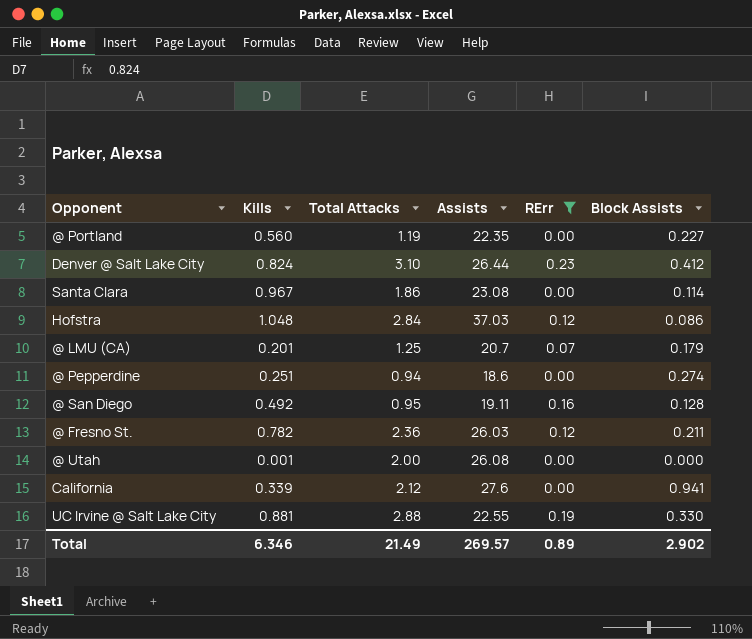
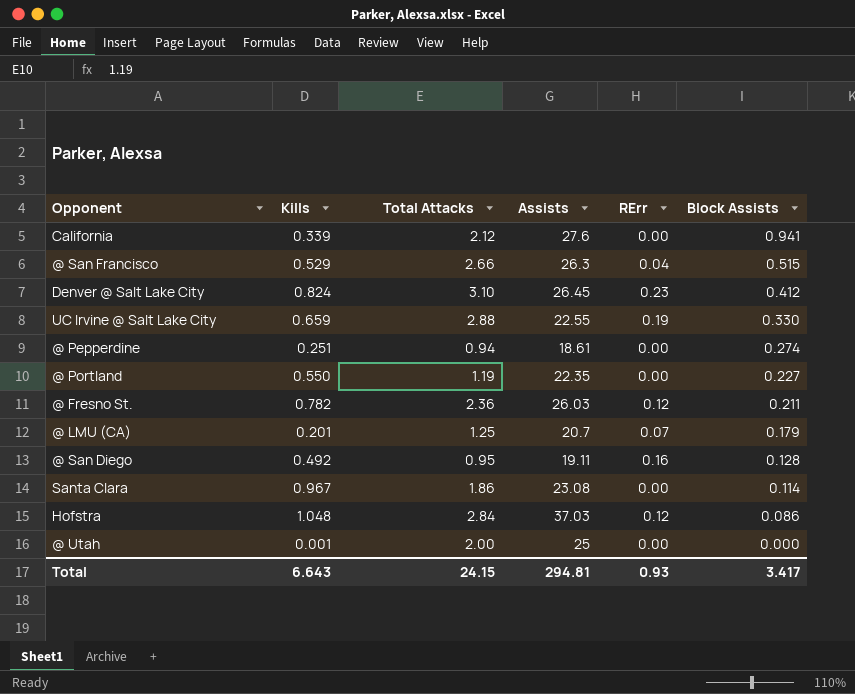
filter: RErr != 0.04 -> none
row order: none -> Block Assists descending
Denver @ Salt Lake City | Assists: 26.44 -> 26.45
UC Irvine @ Salt Lake City | Kills: 0.881 -> 0.659
@ Pepperdine | Assists: 18.6 -> 18.61
@ Portland | Kills: 0.560 -> 0.550
@ Utah | Assists: 26.08 -> 25
Total | Kills: 6.346 -> 6.643
Total | Total Attacks: 21.49 -> 24.15
Total | Assists: 269.57 -> 294.81
Total | RErr: 0.89 -> 0.93
Total | Block Assists: 2.902 -> 3.417

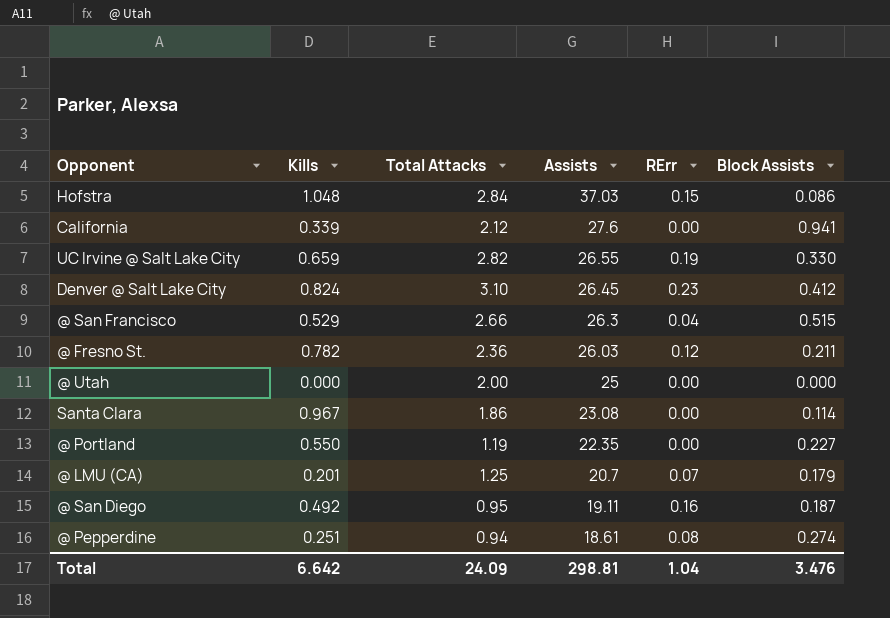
row order: Block Assists descending -> Assists descending
Hofstra | RErr: 0.12 -> 0.15
UC Irvine @ Salt Lake City | Total Attacks: 2.88 -> 2.82
UC Irvine @ Salt Lake City | Assists: 22.55 -> 26.55
@ Utah | Kills: 0.001 -> 0.000
@ San Diego | Block Assists: 0.128 -> 0.187
@ Pepperdine | RErr: 0.00 -> 0.08
Total | Kills: 6.643 -> 6.642
Total | Total Attacks: 24.15 -> 24.09
Total | Assists: 294.81 -> 298.81
Total | RErr: 0.93 -> 1.04
Total | Block Assists: 3.417 -> 3.476

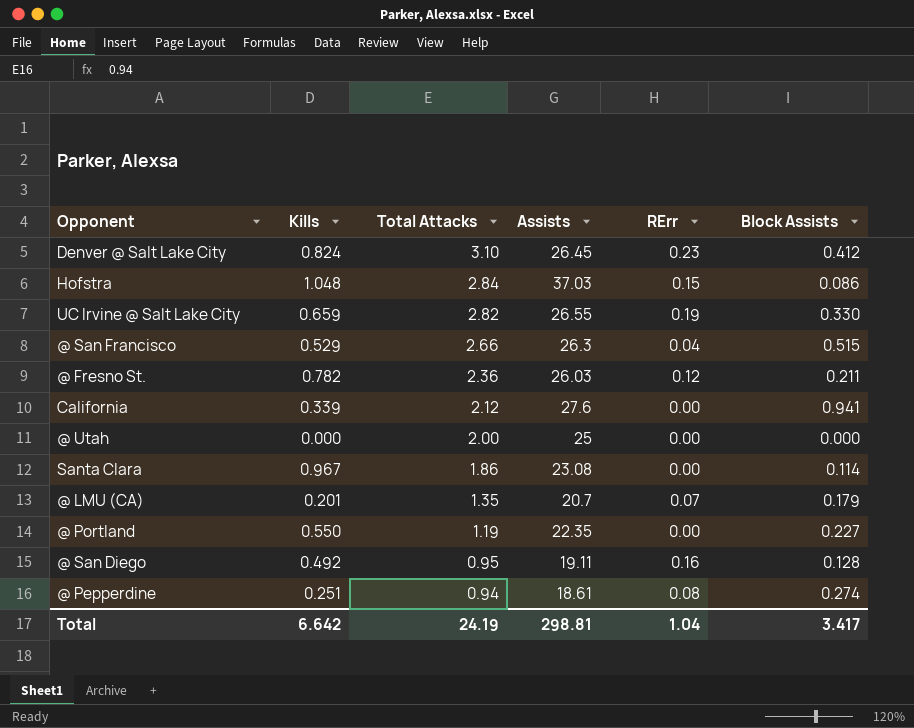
row order: Assists descending -> Total Attacks descending
@ LMU (CA) | Total Attacks: 1.25 -> 1.35
@ San Diego | Block Assists: 0.187 -> 0.128
Total | Total Attacks: 24.09 -> 24.19
Total | Block Assists: 3.476 -> 3.417

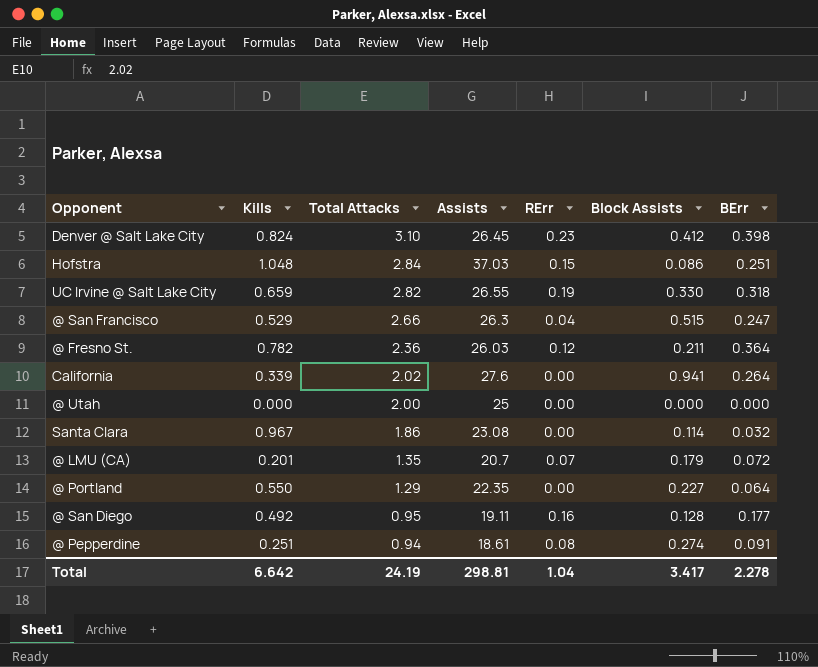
column BErr | position: none -> 7
California | Total Attacks: 2.12 -> 2.02
@ Portland | Total Attacks: 1.19 -> 1.29

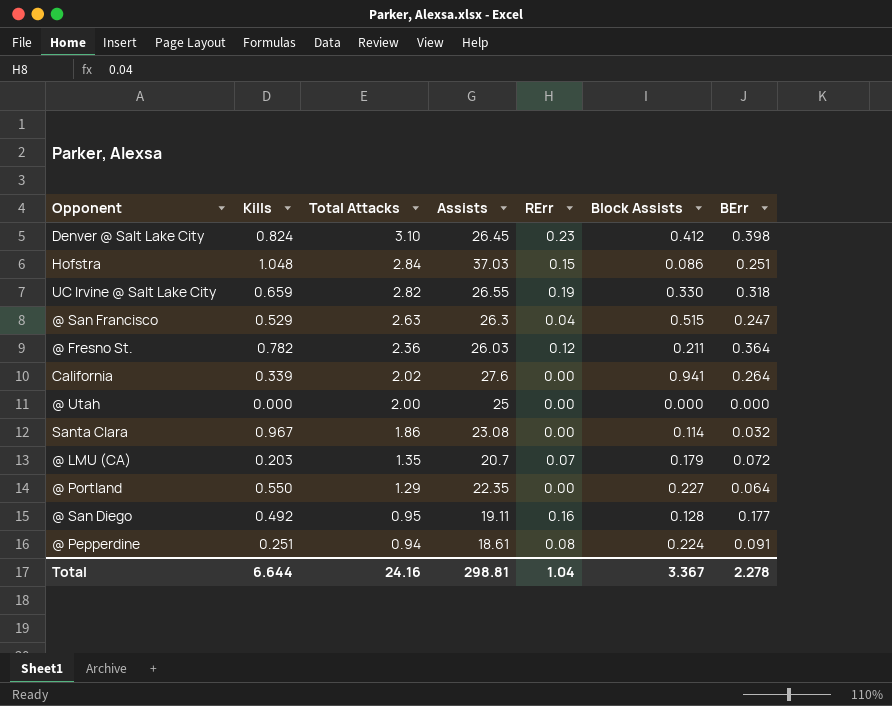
@ San Francisco | Total Attacks: 2.66 -> 2.63
@ LMU (CA) | Kills: 0.201 -> 0.203
@ Pepperdine | Block Assists: 0.274 -> 0.224
Total | Kills: 6.642 -> 6.644
Total | Total Attacks: 24.19 -> 24.16
Total | Block Assists: 3.417 -> 3.367

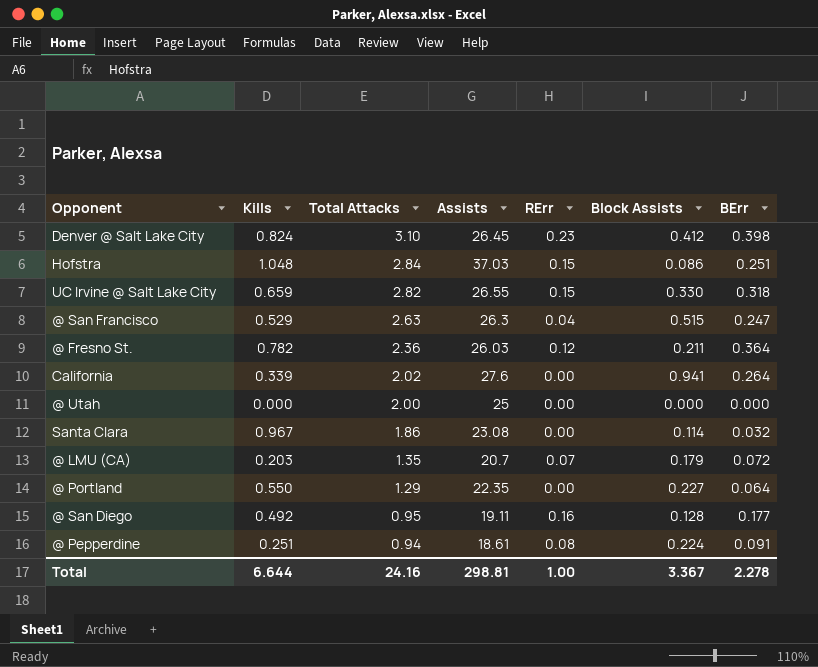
UC Irvine @ Salt Lake City | RErr: 0.19 -> 0.15
Total | RErr: 1.04 -> 1.00

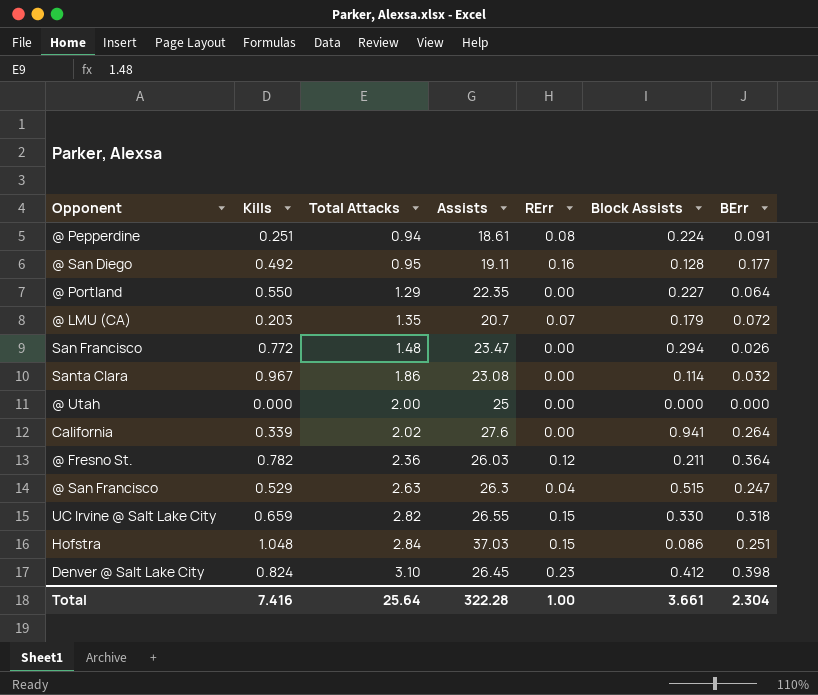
row order: Total Attacks descending -> Total Attacks ascending
row San Francisco: none -> 0.772 | 1.48 | 23.47 | 0.00 | 0.294 | 0.026
Total | Kills: 6.644 -> 7.416
Total | Total Attacks: 24.16 -> 25.64
Total | Assists: 298.81 -> 322.28
Total | Block Assists: 3.367 -> 3.661
Total | BErr: 2.278 -> 2.304

